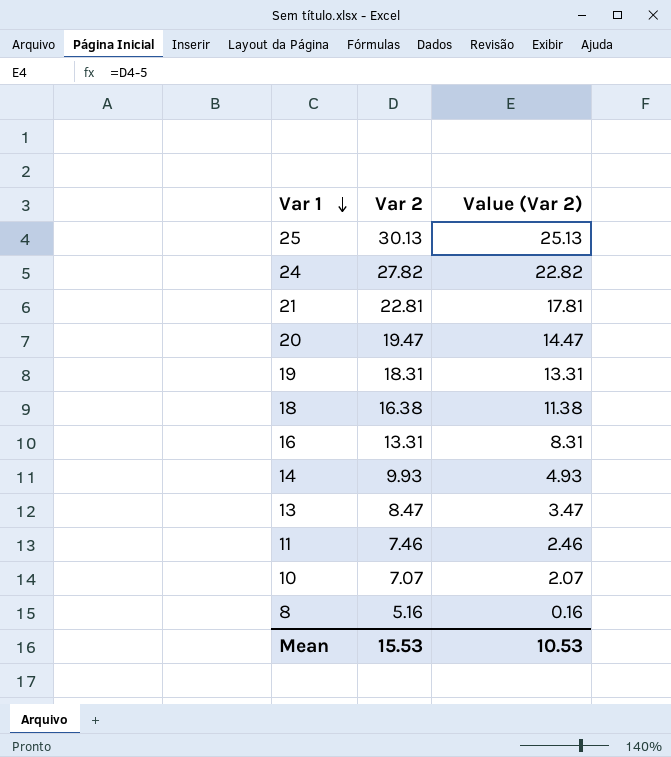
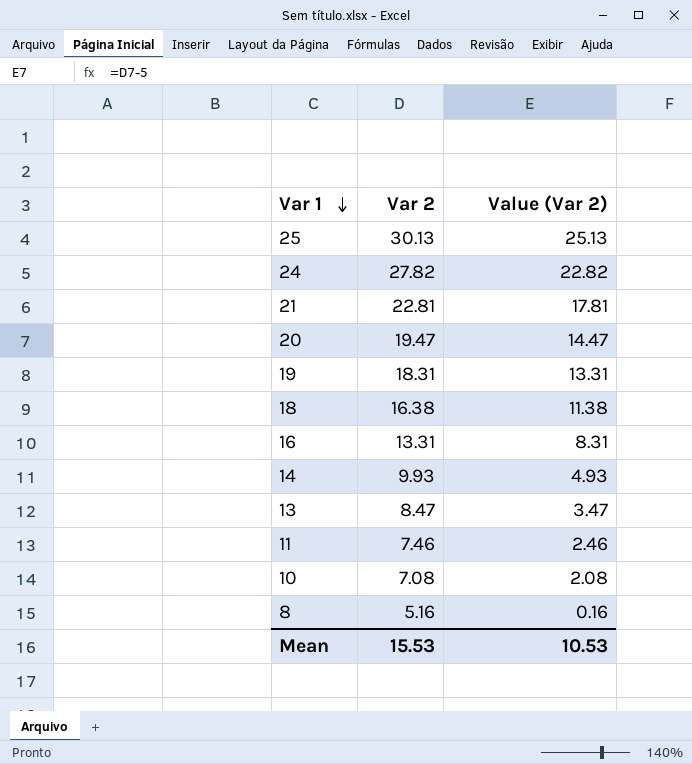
10 | Var 2: 7.07 -> 7.08
10 | Value (Var 2): 2.07 -> 2.08

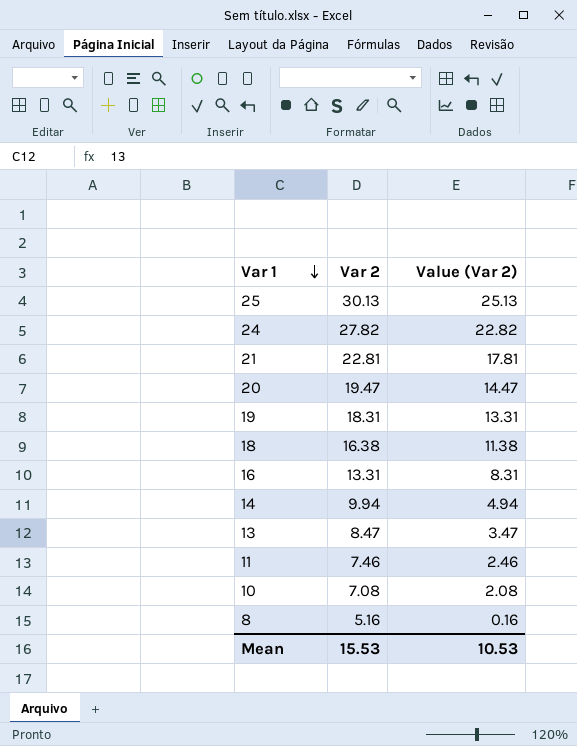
14 | Var 2: 9.93 -> 9.94
14 | Value (Var 2): 4.93 -> 4.94

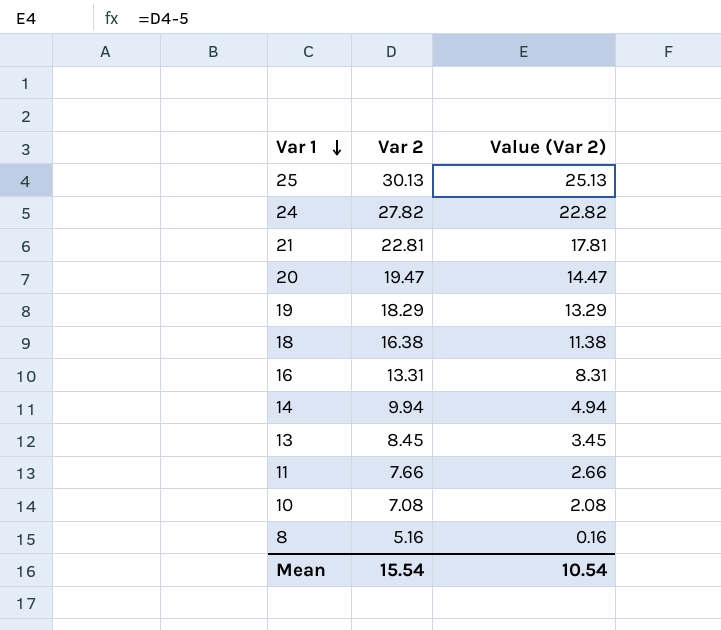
19 | Var 2: 18.31 -> 18.29
19 | Value (Var 2): 13.31 -> 13.29
13 | Var 2: 8.47 -> 8.45
13 | Value (Var 2): 3.47 -> 3.45
11 | Var 2: 7.46 -> 7.66
11 | Value (Var 2): 2.46 -> 2.66
Mean | Var 2: 15.53 -> 15.54
Mean | Value (Var 2): 10.53 -> 10.54

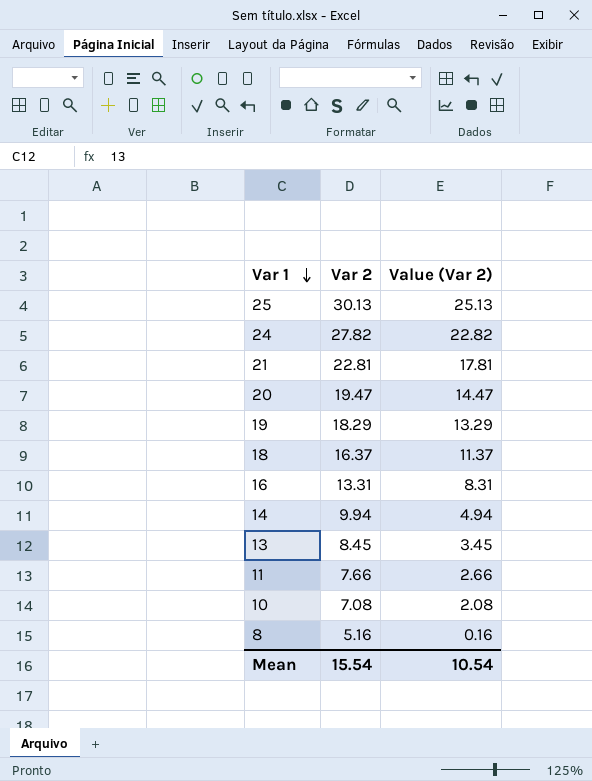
18 | Var 2: 16.38 -> 16.37
18 | Value (Var 2): 11.38 -> 11.37

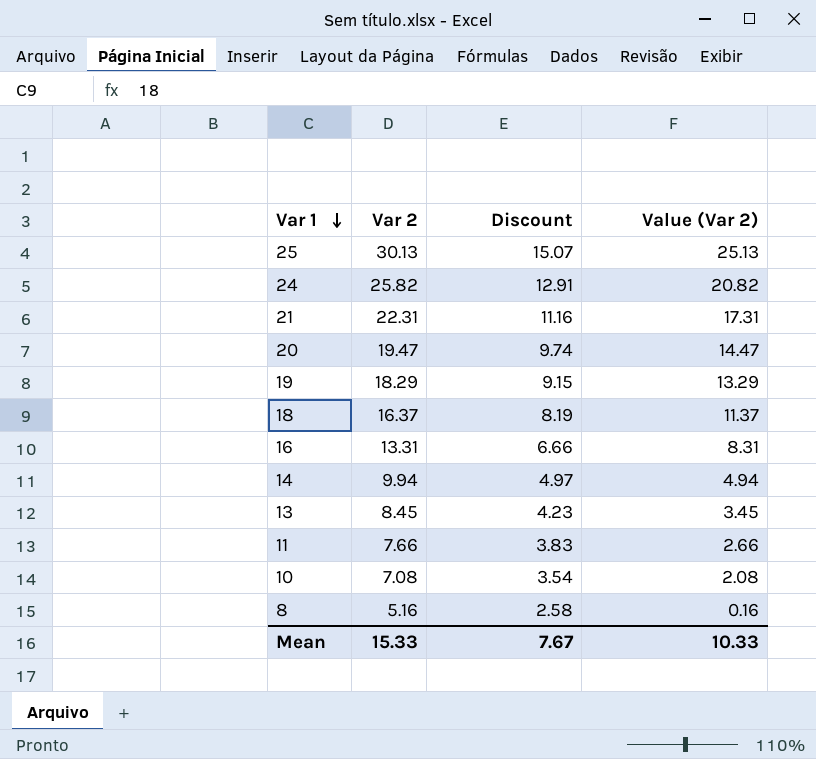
column Discount | formula: none -> [Var 2] * 0.5
24 | Var 2: 27.82 -> 25.82
24 | Value (Var 2): 22.82 -> 20.82
21 | Var 2: 22.81 -> 22.31
21 | Value (Var 2): 17.81 -> 17.31
Mean | Var 2: 15.54 -> 15.33
Mean | Value (Var 2): 10.54 -> 10.33

